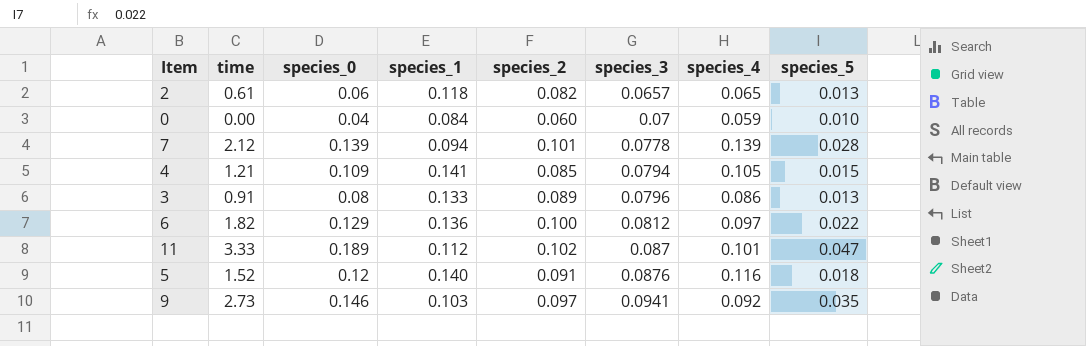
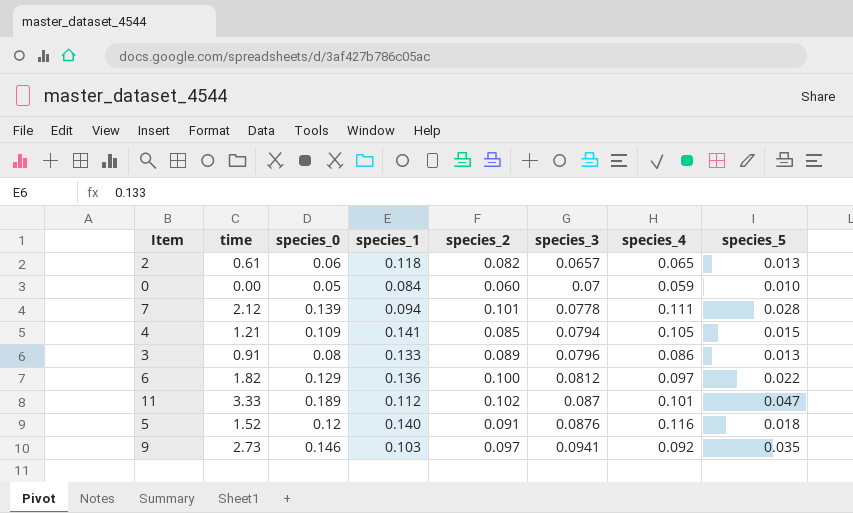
0 | species_0: 0.04 -> 0.05
7 | species_4: 0.139 -> 0.111

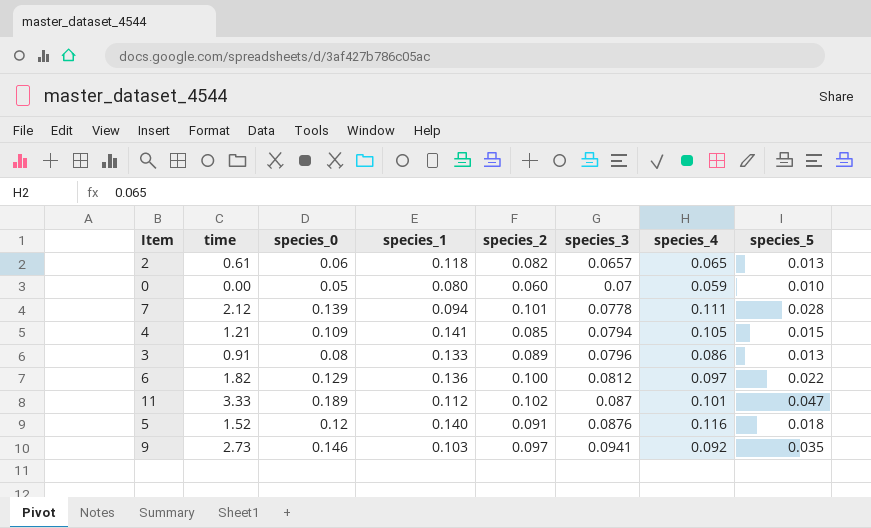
0 | species_1: 0.084 -> 0.080

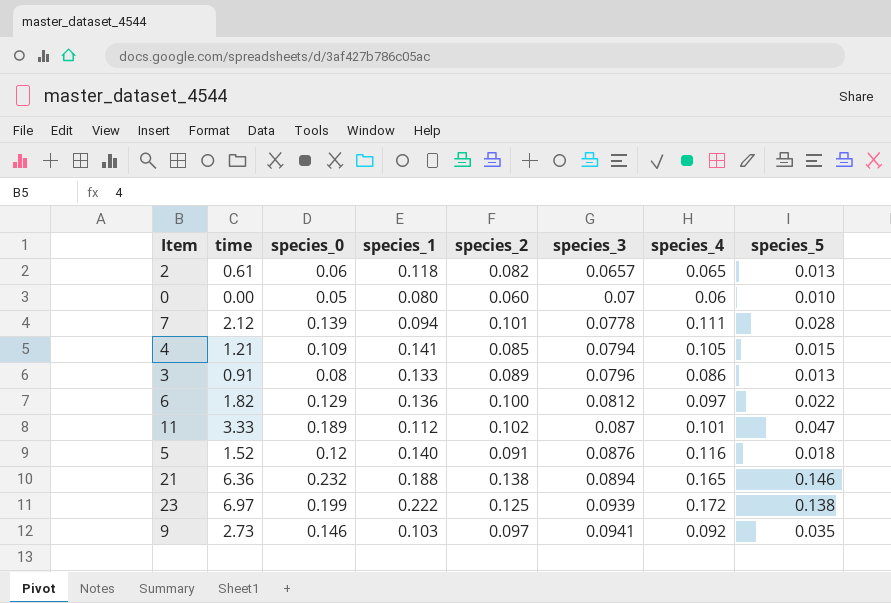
0 | species_4: 0.059 -> 0.06
row 21: none -> 6.36 | 0.232 | 0.188 | 0.138 | 0.0894 | 0.165 | 0.146
row 23: none -> 6.97 | 0.199 | 0.222 | 0.125 | 0.0939 | 0.172 | 0.138

